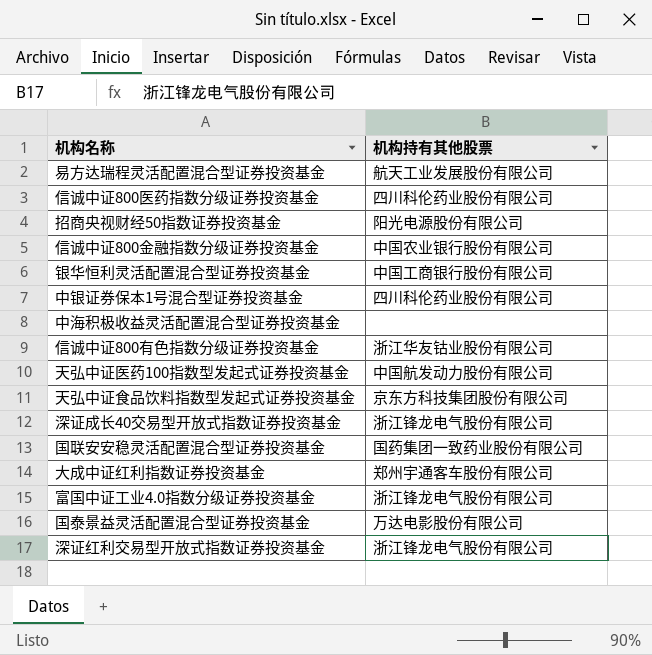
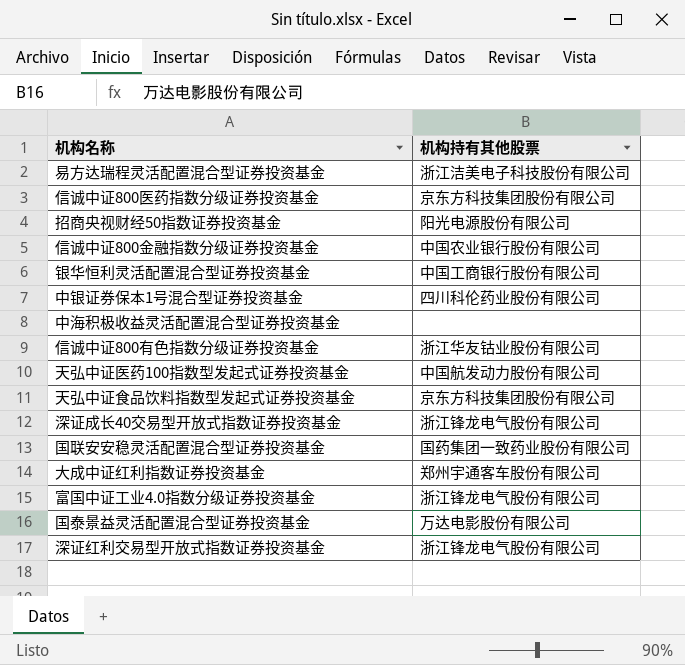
易方达瑞程灵活配置混合型证券投资基金 | 机构持有其他股票: 航天工业发展股份有限公司 -> 浙江洁美电子科技股份有限公司
信诚中证800医药指数分级证券投资基金 | 机构持有其他股票: 四川科伦药业股份有限公司 -> 京东方科技集团股份有限公司

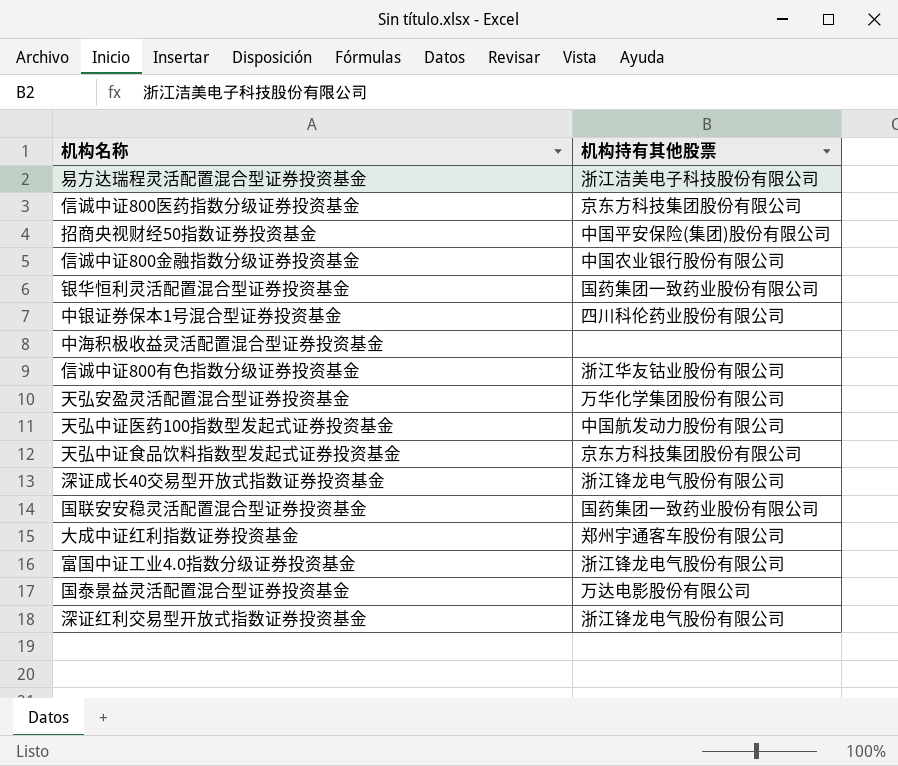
招商央视财经50指数证券投资基金 | 机构持有其他股票: 阳光电源股份有限公司 -> 中国平安保险(集团)股份有限公司
银华恒利灵活配置混合型证券投资基金 | 机构持有其他股票: 中国工商银行股份有限公司 -> 国药集团一致药业股份有限公司
row 天弘安盈灵活配置混合型证券投资基金: none -> 万华化学集团股份有限公司

